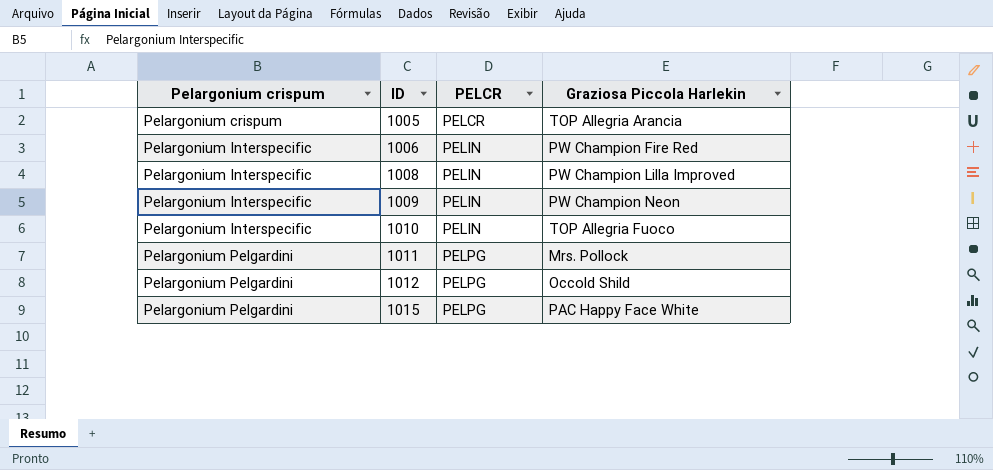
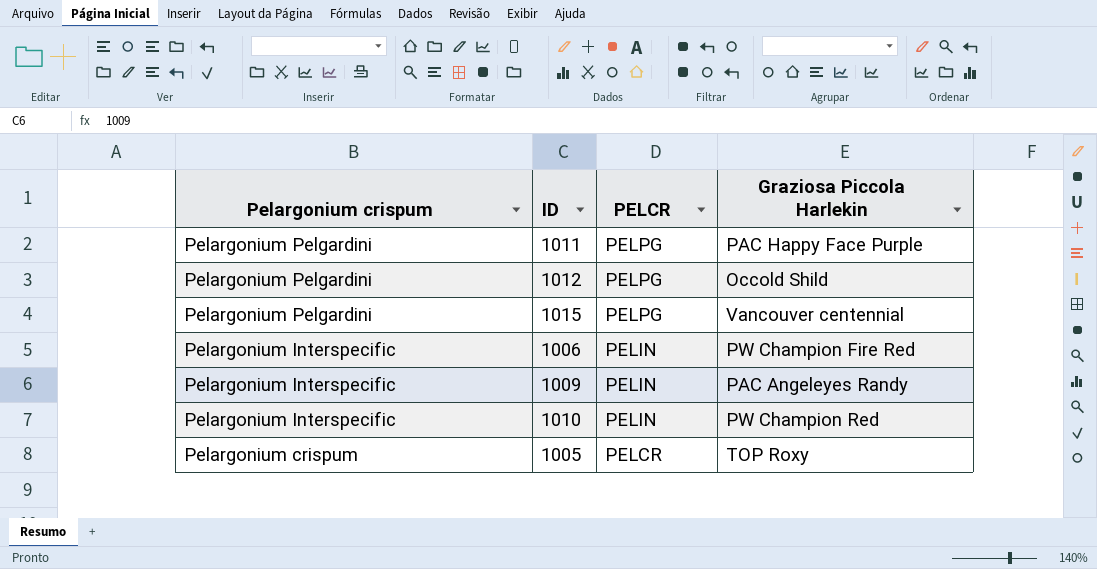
row order: Pelargonium crispum ascending -> Pelargonium crispum descending
row 1008: Pelargonium Interspecific | PELIN | PW Champion Lilla Improved -> none
1011 | Graziosa Piccola Harlekin: Mrs. Pollock -> PAC Happy Face Purple
1015 | Graziosa Piccola Harlekin: PAC Happy Face White -> Vancouver centennial
1009 | Graziosa Piccola Harlekin: PW Champion Neon -> PAC Angeleyes Randy
1010 | Graziosa Piccola Harlekin: TOP Allegria Fuoco -> PW Champion Red
1005 | Graziosa Piccola Harlekin: TOP Allegria Arancia -> TOP Roxy

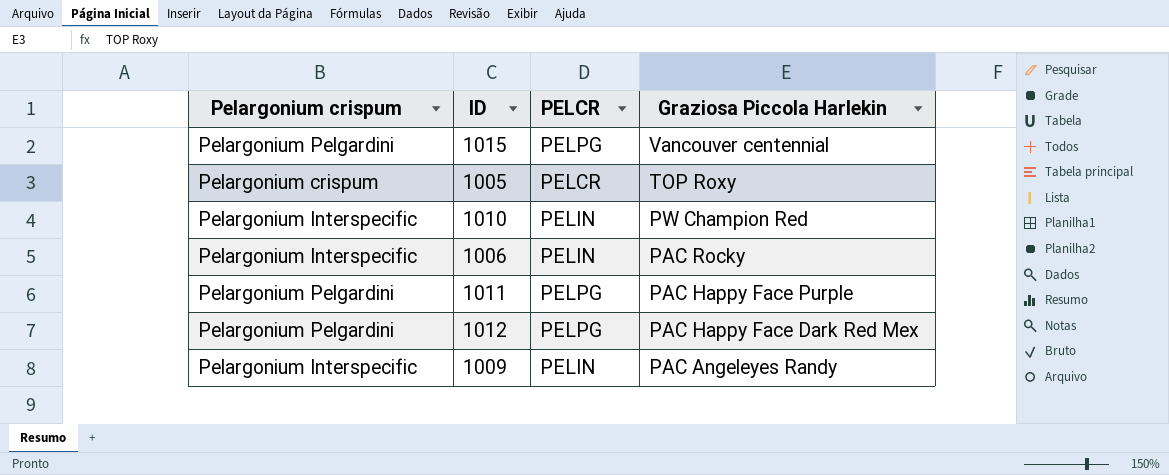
row order: Pelargonium crispum descending -> Graziosa Piccola Harlekin descending
1006 | Graziosa Piccola Harlekin: PW Champion Fire Red -> PAC Rocky
1012 | Graziosa Piccola Harlekin: Occold Shild -> PAC Happy Face Dark Red Mex

